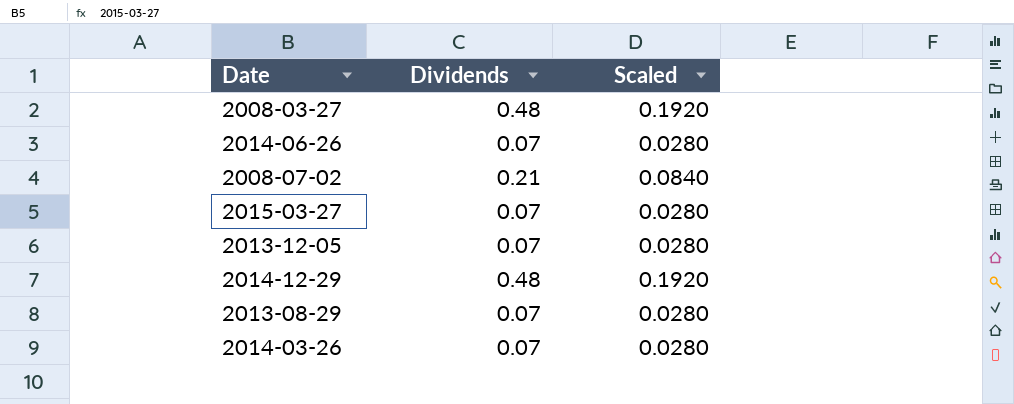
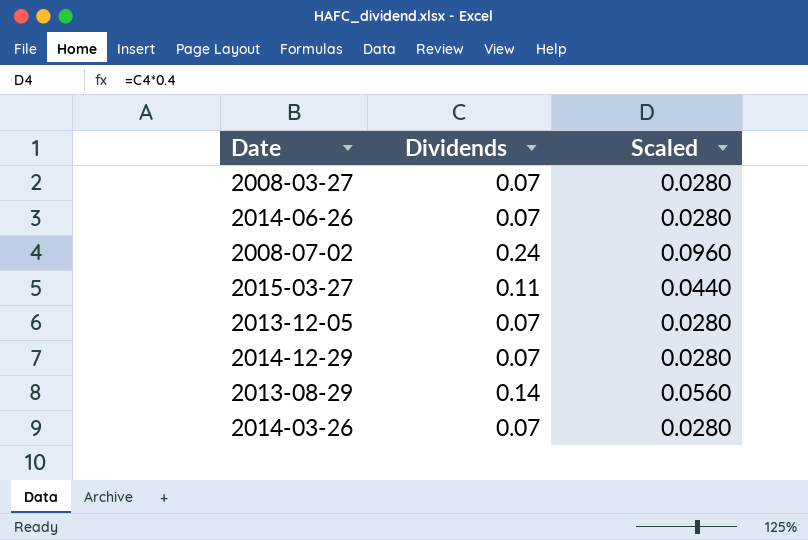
2008-03-27 | Dividends: 0.48 -> 0.07
2008-03-27 | Scaled: 0.1920 -> 0.0280
2008-07-02 | Dividends: 0.21 -> 0.24
2008-07-02 | Scaled: 0.0840 -> 0.0960
2015-03-27 | Dividends: 0.07 -> 0.11
2015-03-27 | Scaled: 0.0280 -> 0.0440
2014-12-29 | Dividends: 0.48 -> 0.07
2014-12-29 | Scaled: 0.1920 -> 0.0280
2013-08-29 | Dividends: 0.07 -> 0.14
2013-08-29 | Scaled: 0.0280 -> 0.0560

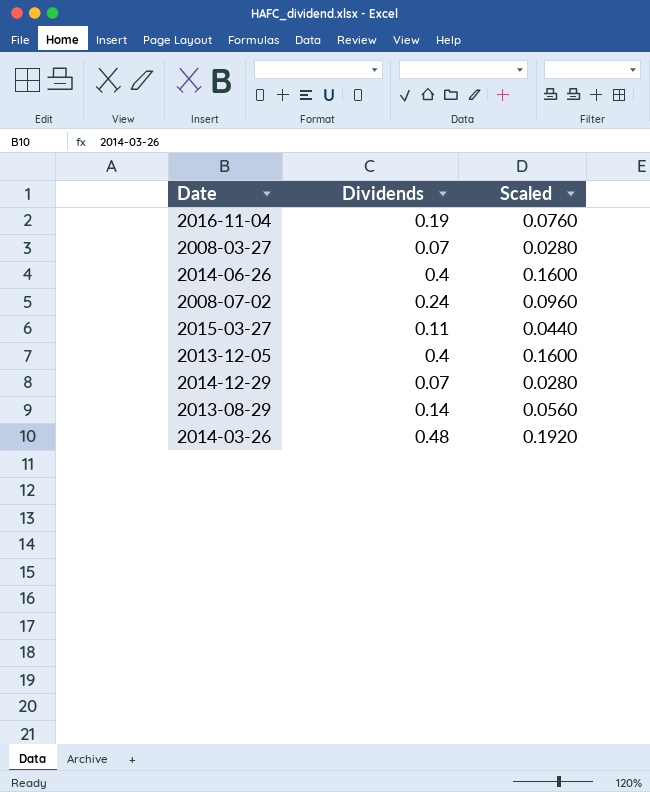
row 2016-11-04: none -> 0.19 | 0.0760
2014-06-26 | Dividends: 0.07 -> 0.4
2014-06-26 | Scaled: 0.0280 -> 0.1600
2013-12-05 | Dividends: 0.07 -> 0.4
2013-12-05 | Scaled: 0.0280 -> 0.1600
2014-03-26 | Dividends: 0.07 -> 0.48
2014-03-26 | Scaled: 0.0280 -> 0.1920

